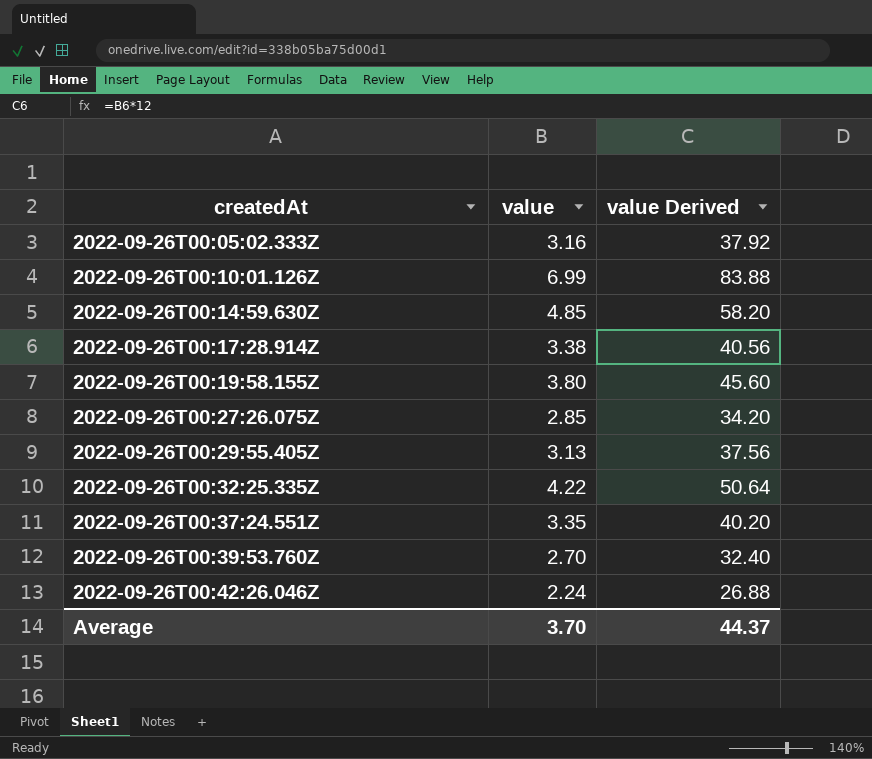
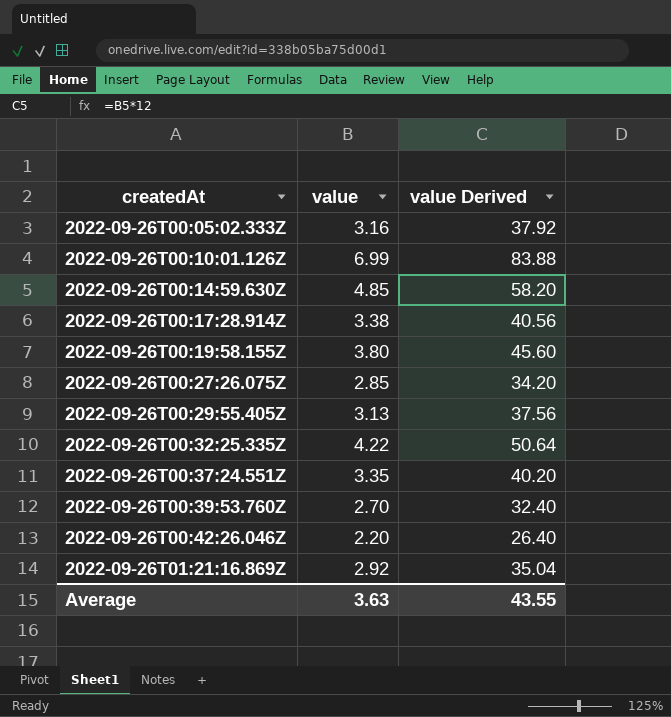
2022-09-26T00:42:26.046Z | value: 2.24 -> 2.20
2022-09-26T00:42:26.046Z | value Derived: 26.88 -> 26.40
row 2022-09-26T01:21:16.869Z: none -> 2.92 | 35.04
Average | value: 3.70 -> 3.63
Average | value Derived: 44.37 -> 43.55

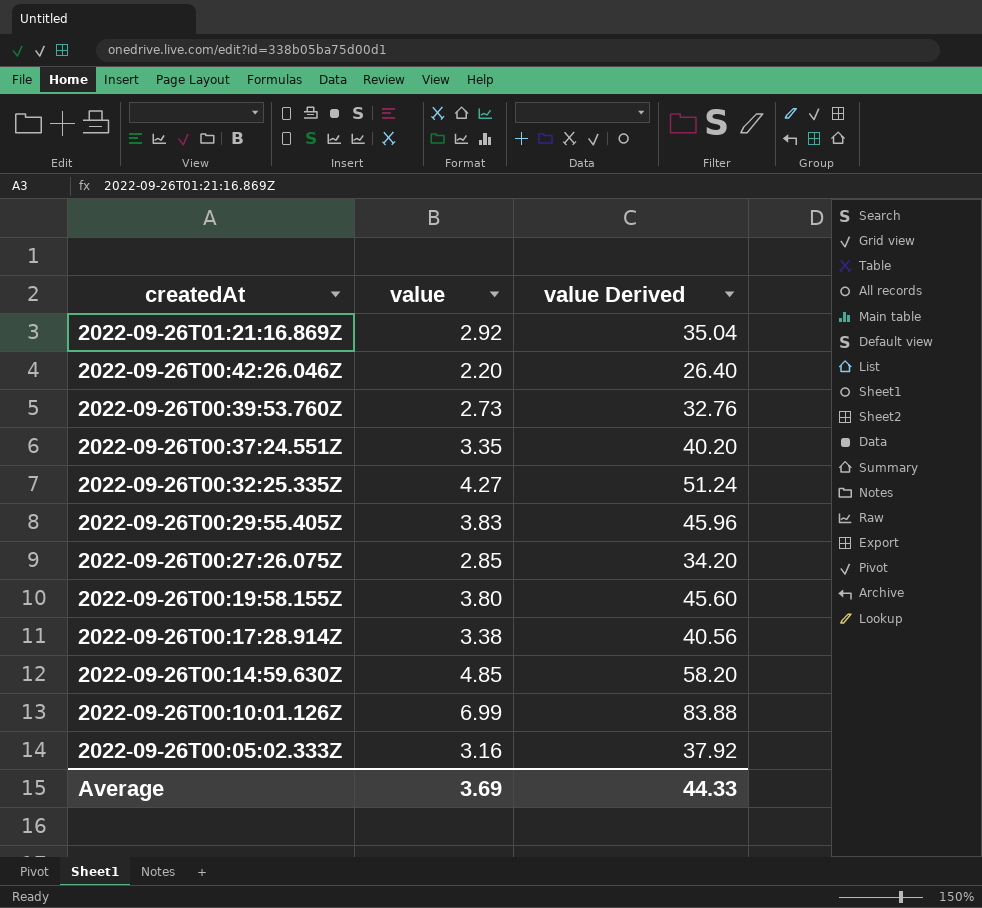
row order: createdAt ascending -> createdAt descending
2022-09-26T00:39:53.760Z | value: 2.70 -> 2.73
2022-09-26T00:39:53.760Z | value Derived: 32.40 -> 32.76
2022-09-26T00:32:25.335Z | value: 4.22 -> 4.27
2022-09-26T00:32:25.335Z | value Derived: 50.64 -> 51.24
2022-09-26T00:29:55.405Z | value: 3.13 -> 3.83
2022-09-26T00:29:55.405Z | value Derived: 37.56 -> 45.96
Average | value: 3.63 -> 3.69
Average | value Derived: 43.55 -> 44.33

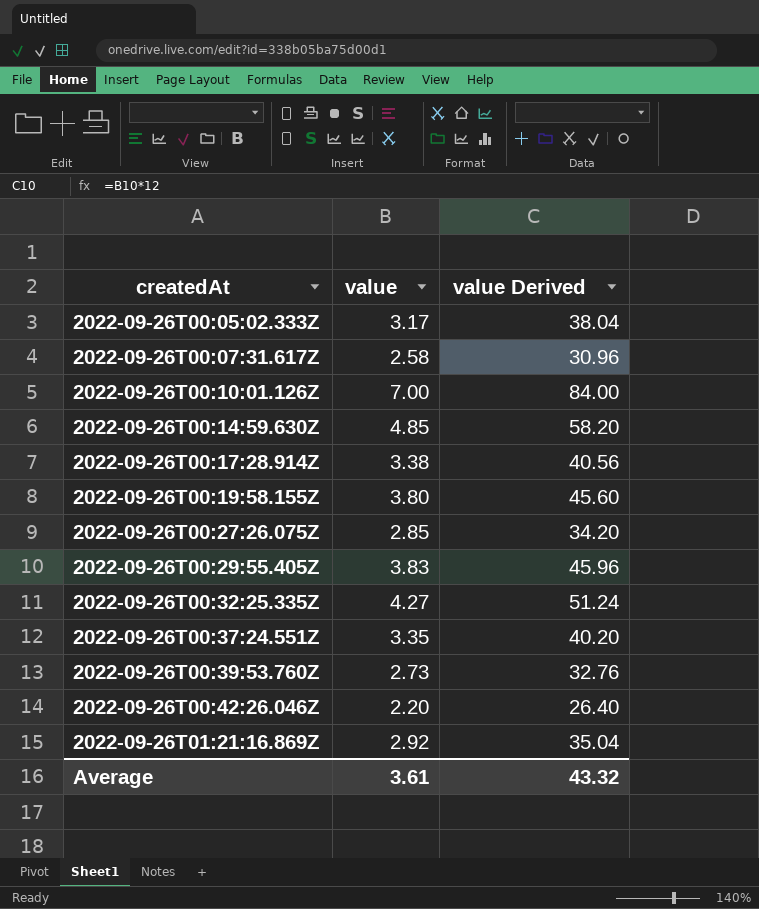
row order: createdAt descending -> createdAt ascending
2022-09-26T00:05:02.333Z | value: 3.16 -> 3.17
2022-09-26T00:05:02.333Z | value Derived: 37.92 -> 38.04
row 2022-09-26T00:07:31.617Z: none -> 2.58 | 30.96
2022-09-26T00:10:01.126Z | value: 6.99 -> 7.00
2022-09-26T00:10:01.126Z | value Derived: 83.88 -> 84.00
Average | value: 3.69 -> 3.61
Average | value Derived: 44.33 -> 43.32

